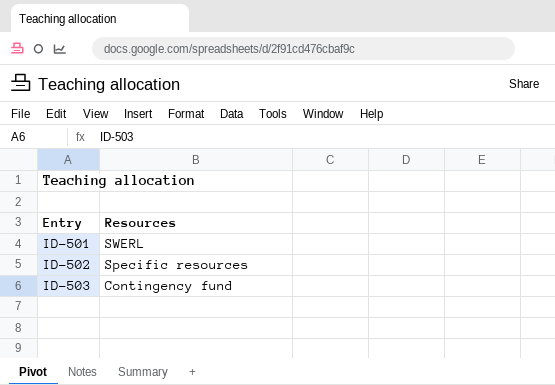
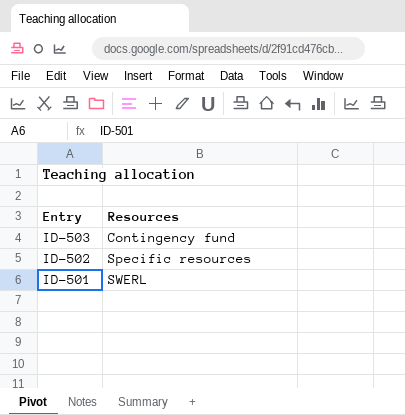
row order: Entry ascending -> Entry descending

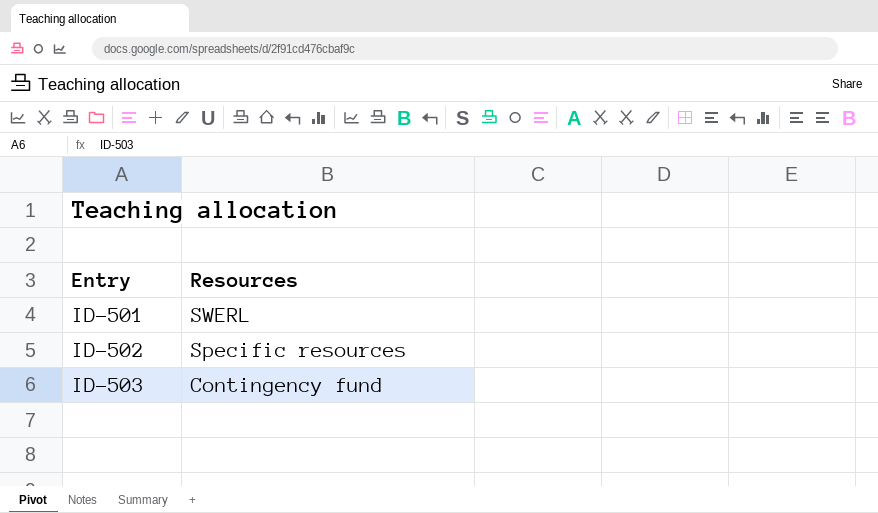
row order: Entry descending -> Entry ascending

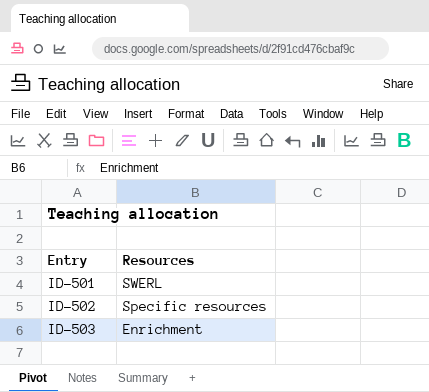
ID-503 | Resources: Contingency fund -> Enrichment

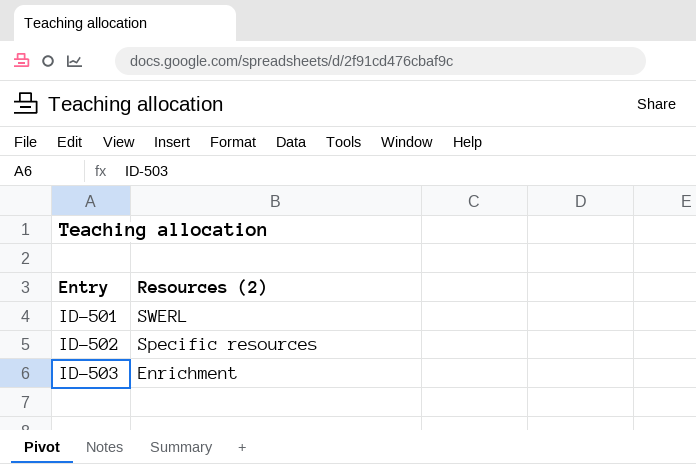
column name: Resources -> Resources (2)

